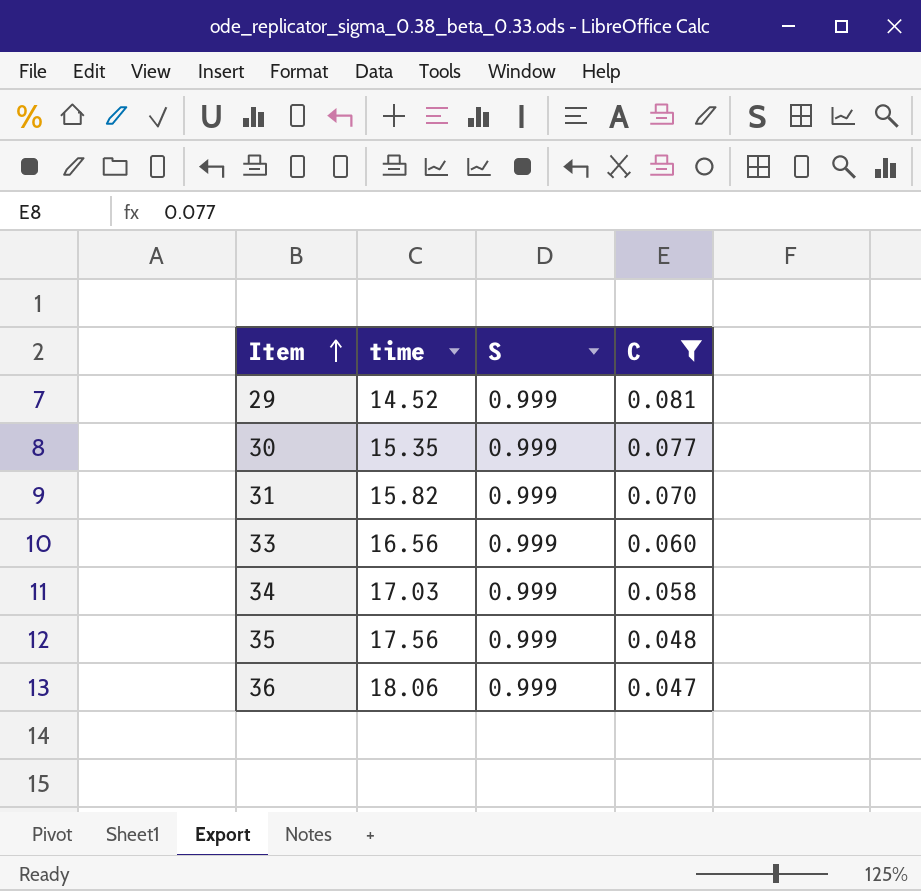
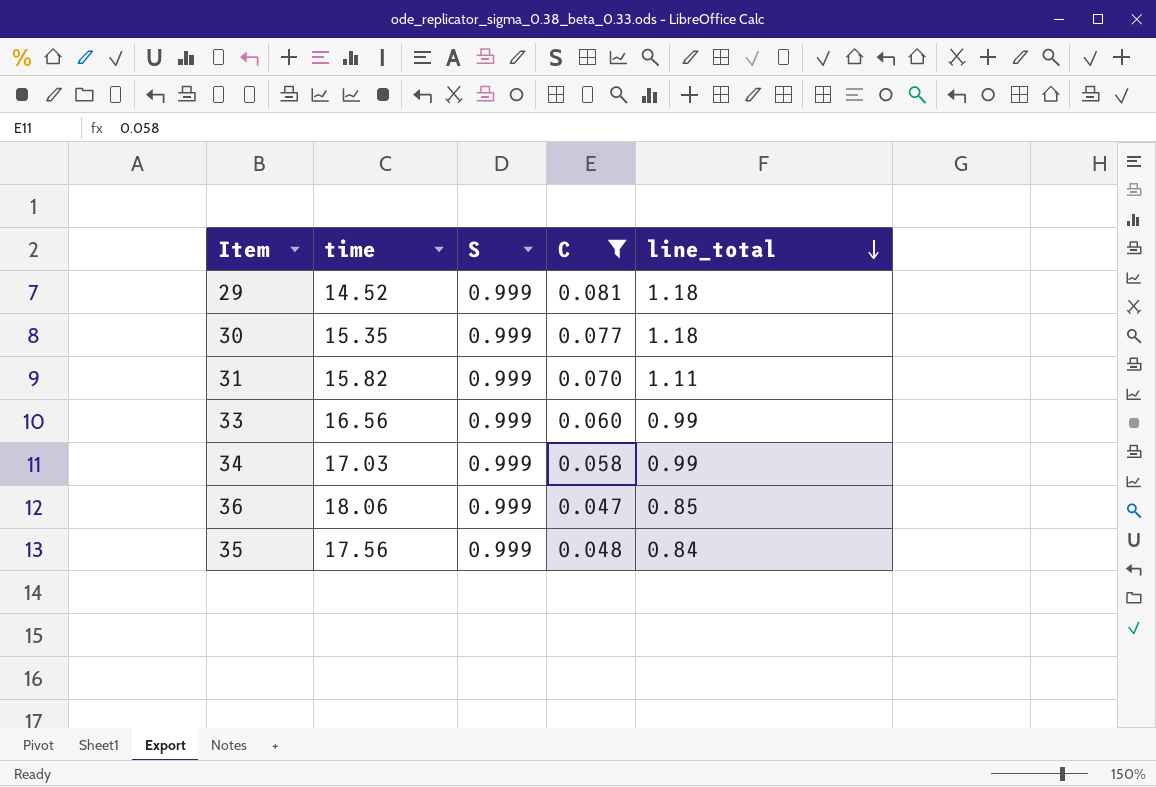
row order: Item ascending -> line_total descending
column line_total | formula: none -> [time] * [C]

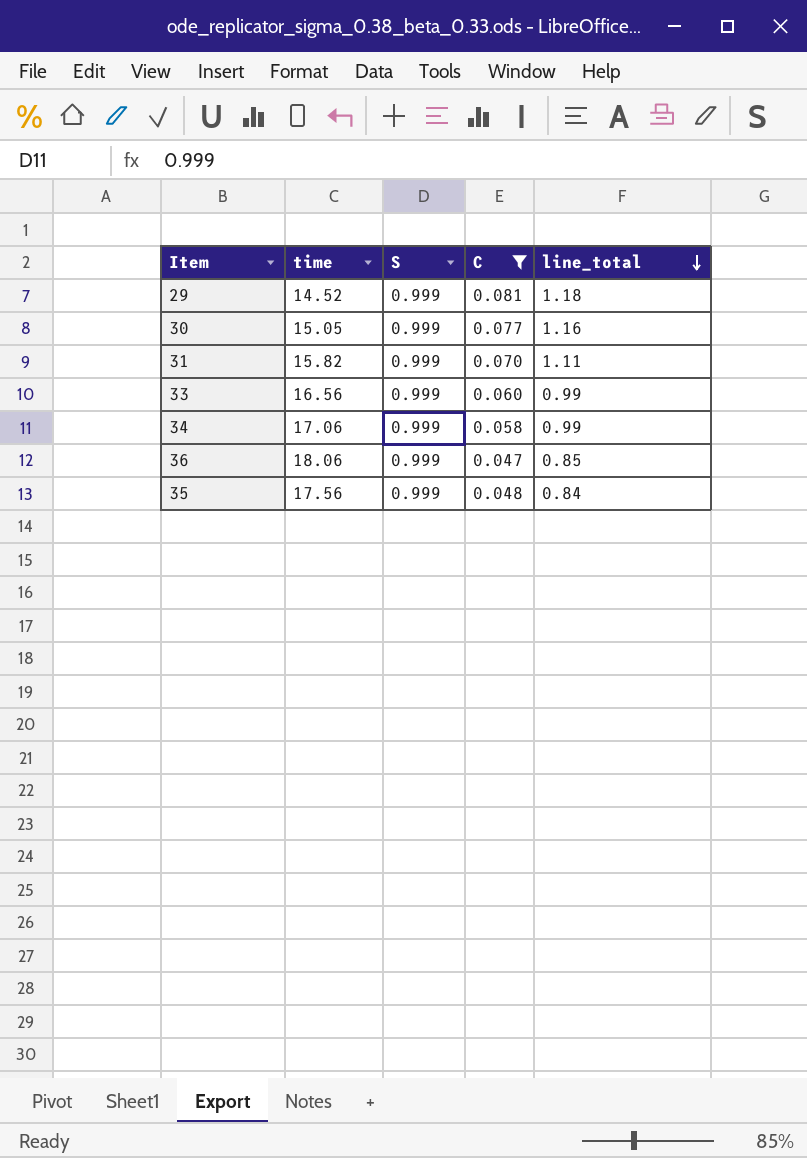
30 | time: 15.35 -> 15.05
30 | line_total: 1.18 -> 1.16
34 | time: 17.03 -> 17.06

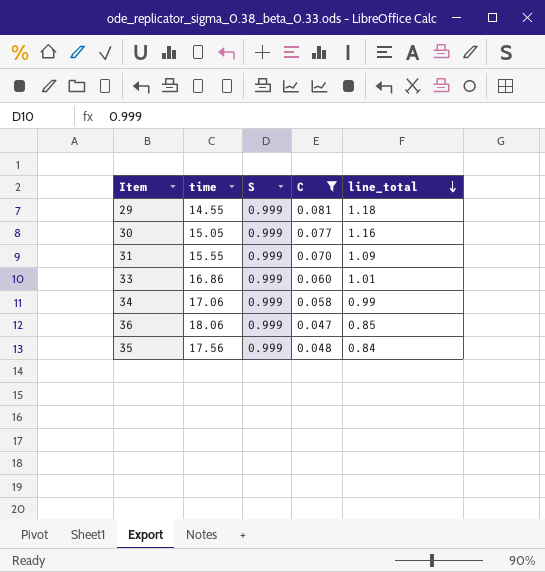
29 | time: 14.52 -> 14.55
31 | time: 15.82 -> 15.55
31 | line_total: 1.11 -> 1.09
33 | time: 16.56 -> 16.86
33 | line_total: 0.99 -> 1.01

